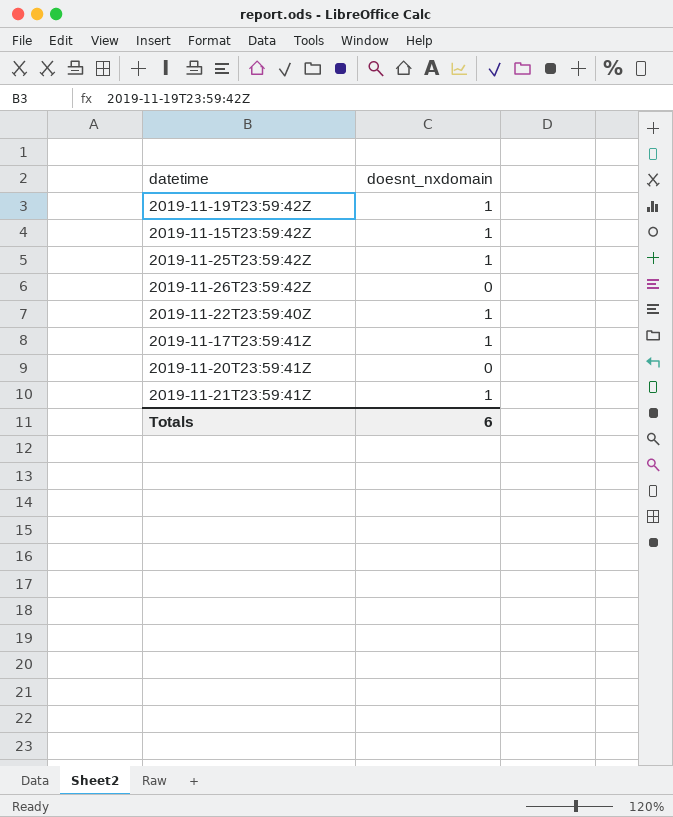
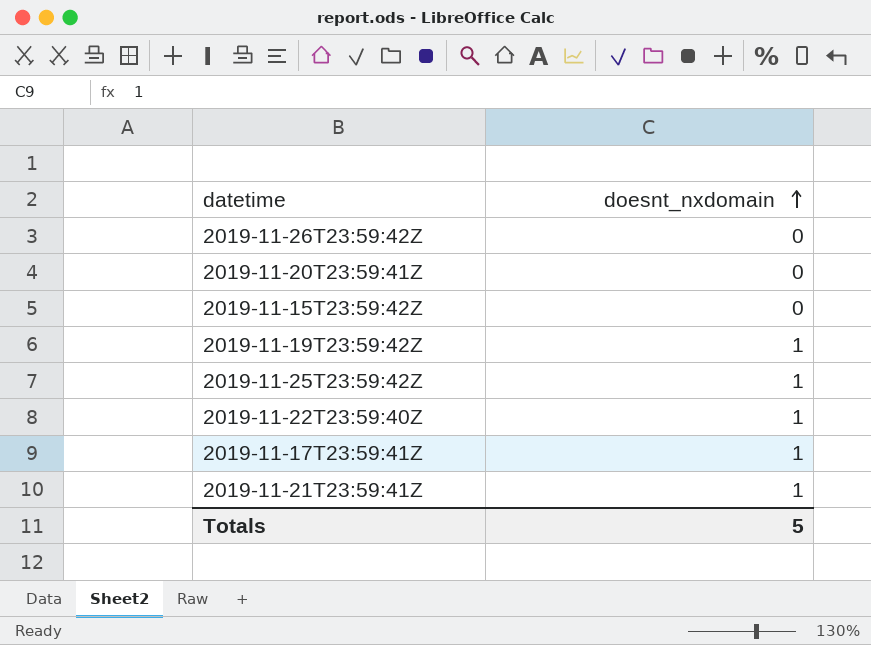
row order: none -> doesnt_nxdomain ascending
2019-11-15T23:59:42Z | doesnt_nxdomain: 1 -> 0
Totals | doesnt_nxdomain: 6 -> 5

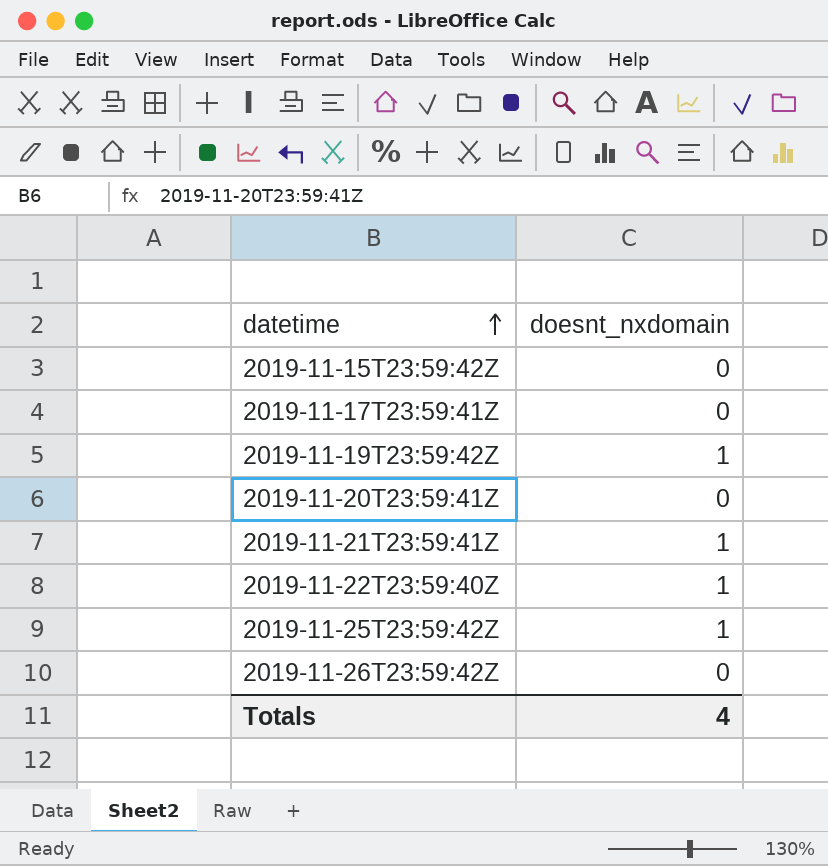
row order: doesnt_nxdomain ascending -> datetime ascending
2019-11-17T23:59:41Z | doesnt_nxdomain: 1 -> 0
Totals | doesnt_nxdomain: 5 -> 4

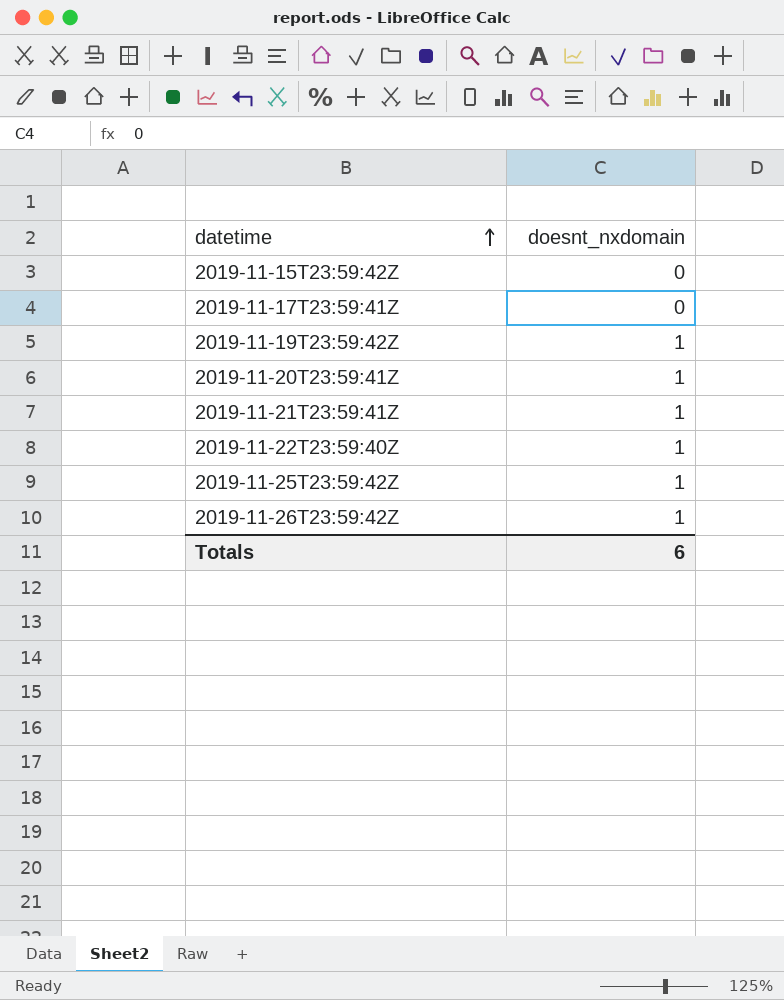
2019-11-20T23:59:41Z | doesnt_nxdomain: 0 -> 1
2019-11-26T23:59:42Z | doesnt_nxdomain: 0 -> 1
Totals | doesnt_nxdomain: 4 -> 6

